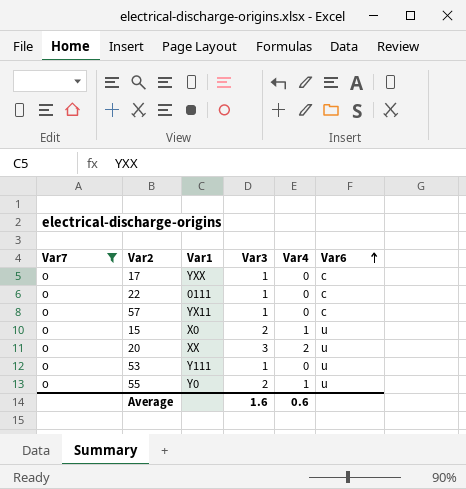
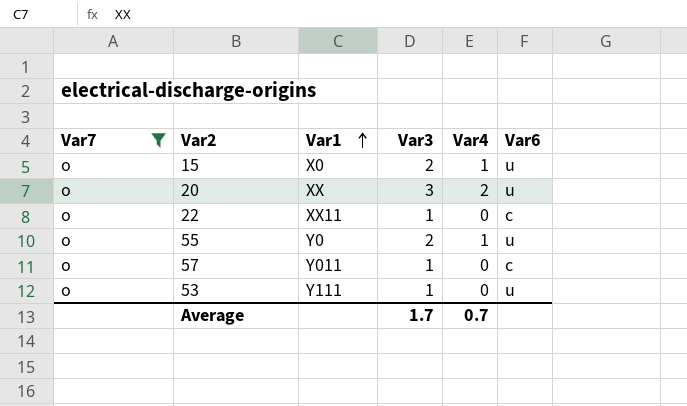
row order: Var6 ascending -> Var1 ascending
row 17: o | YXX | 1 | 0 | c -> none
22 | Var1: 0111 -> XX11
57 | Var1: YX11 -> Y011
Average | Var3: 1.6 -> 1.7
Average | Var4: 0.6 -> 0.7

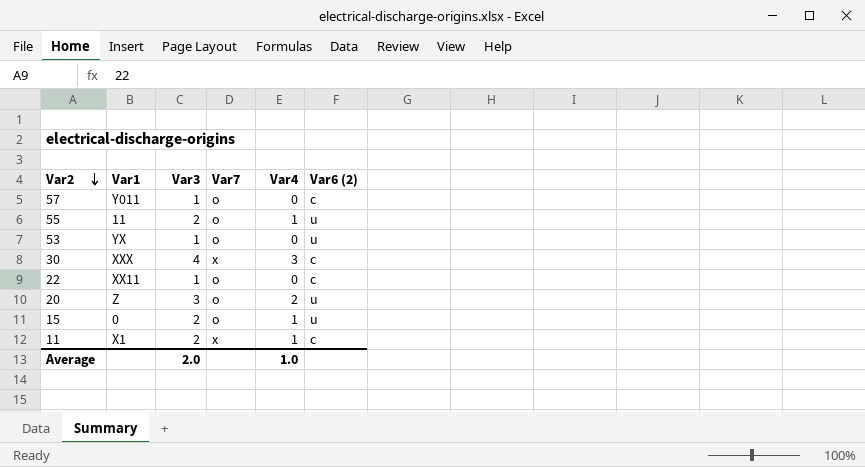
filter: Var7 = o -> none
row order: Var1 ascending -> Var2 descending
column Var7 | position: 1 -> 4
column name: Var6 -> Var6 (2)
55 | Var1: Y0 -> 11
53 | Var1: Y111 -> YX
20 | Var1: XX -> Z
15 | Var1: X0 -> 0
Average | Var3: 1.7 -> 2.0
Average | Var4: 0.7 -> 1.0

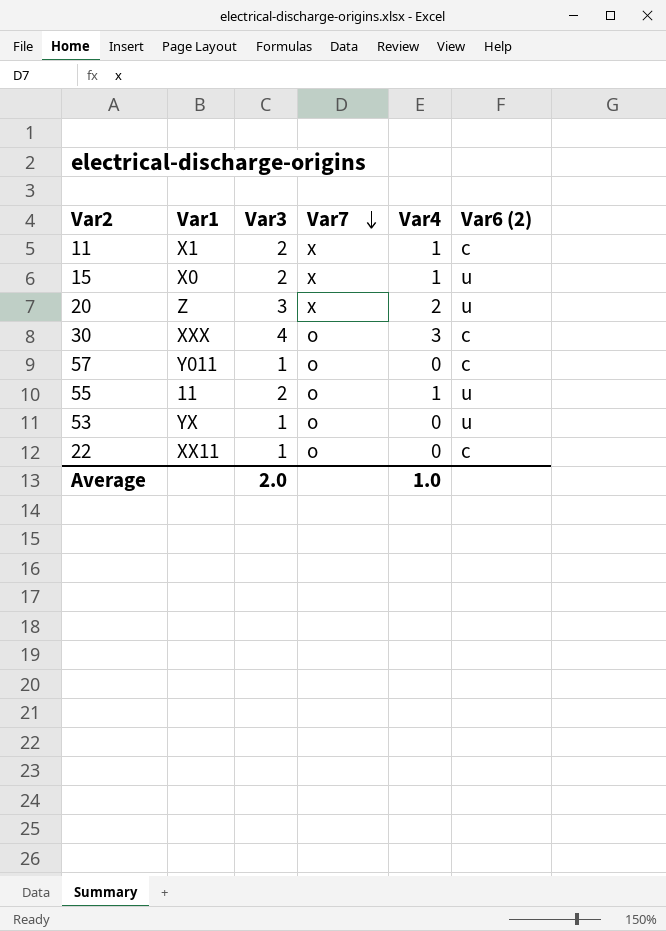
row order: Var2 descending -> Var7 descending
15 | Var1: 0 -> X0
15 | Var7: o -> x
20 | Var7: o -> x
30 | Var7: x -> o

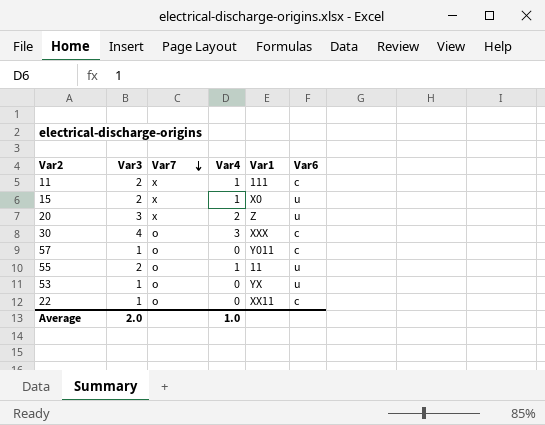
column Var1 | position: 2 -> 5
column name: Var6 (2) -> Var6
11 | Var1: X1 -> 111

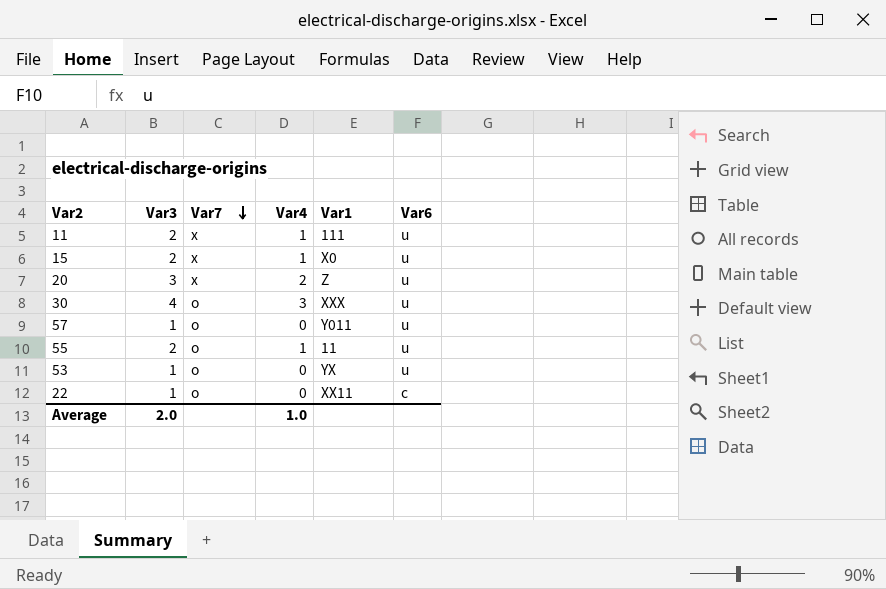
11 | Var6: c -> u
30 | Var6: c -> u
57 | Var6: c -> u

